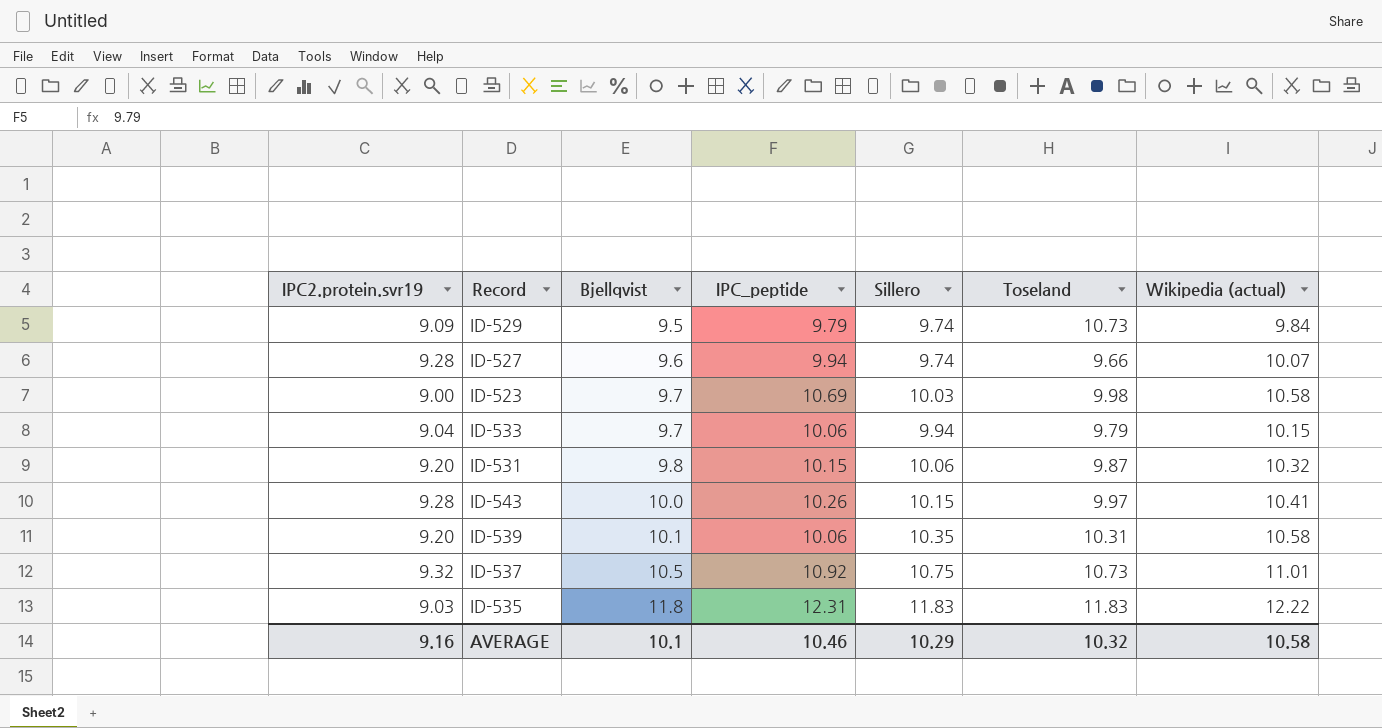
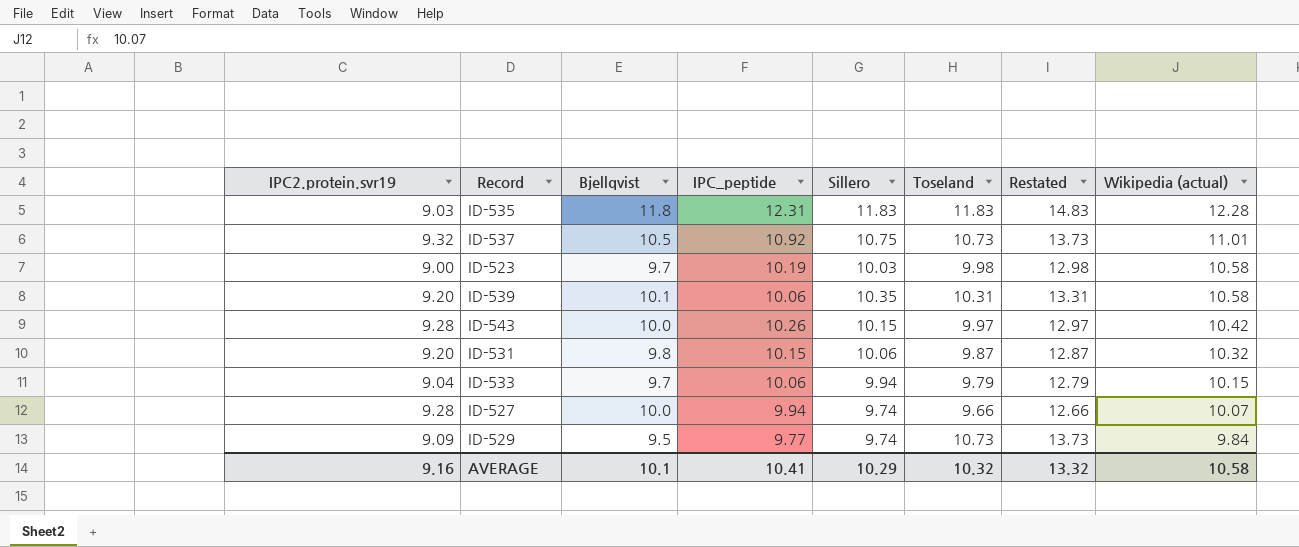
row order: Bjellqvist ascending -> Wikipedia (actual) descending
column Restated | formula: none -> [Toseland] + 3
ID-535 | Wikipedia (actual): 12.22 -> 12.28
ID-523 | IPC_peptide: 10.69 -> 10.19
ID-543 | Wikipedia (actual): 10.41 -> 10.42
ID-527 | Bjellqvist: 9.6 -> 10.0
ID-529 | IPC_peptide: 9.79 -> 9.77
AVERAGE | IPC_peptide: 10.46 -> 10.41

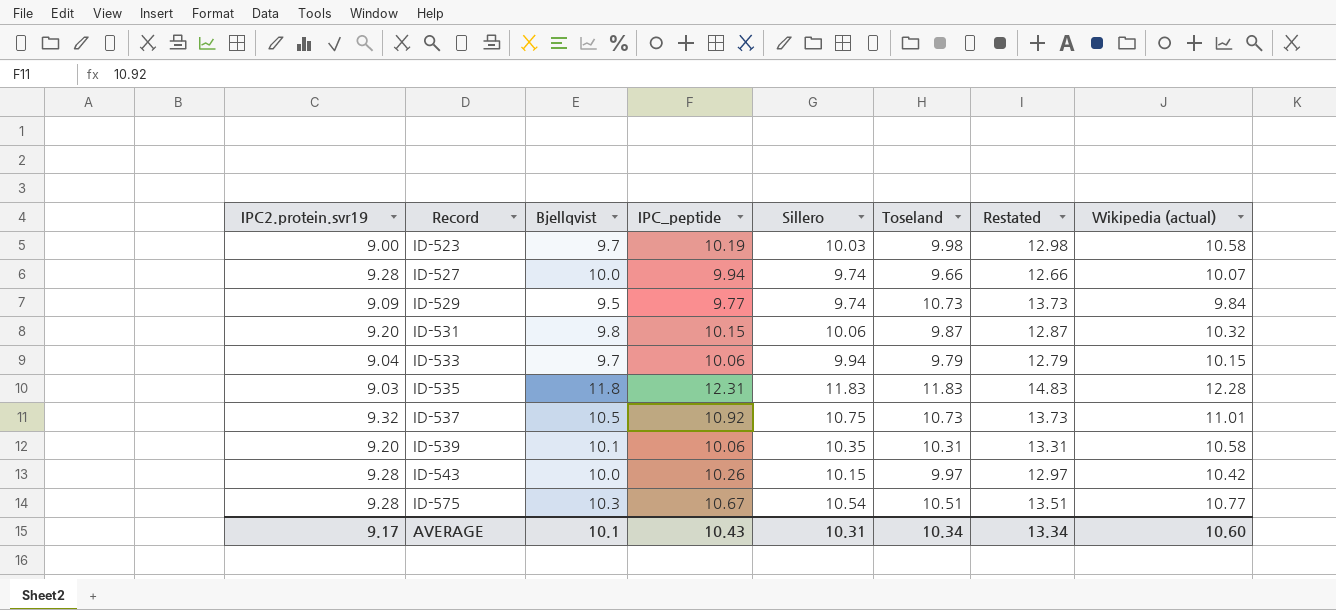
row order: Wikipedia (actual) descending -> Record ascending
row ID-575: none -> 9.28 | 10.3 | 10.67 | 10.54 | 10.51 | 13.51 | 10.77
AVERAGE | IPC2.protein.svr19: 9.16 -> 9.17
AVERAGE | IPC_peptide: 10.41 -> 10.43
AVERAGE | Sillero: 10.29 -> 10.31
AVERAGE | Toseland: 10.32 -> 10.34
AVERAGE | Restated: 13.32 -> 13.34
AVERAGE | Wikipedia (actual): 10.58 -> 10.60

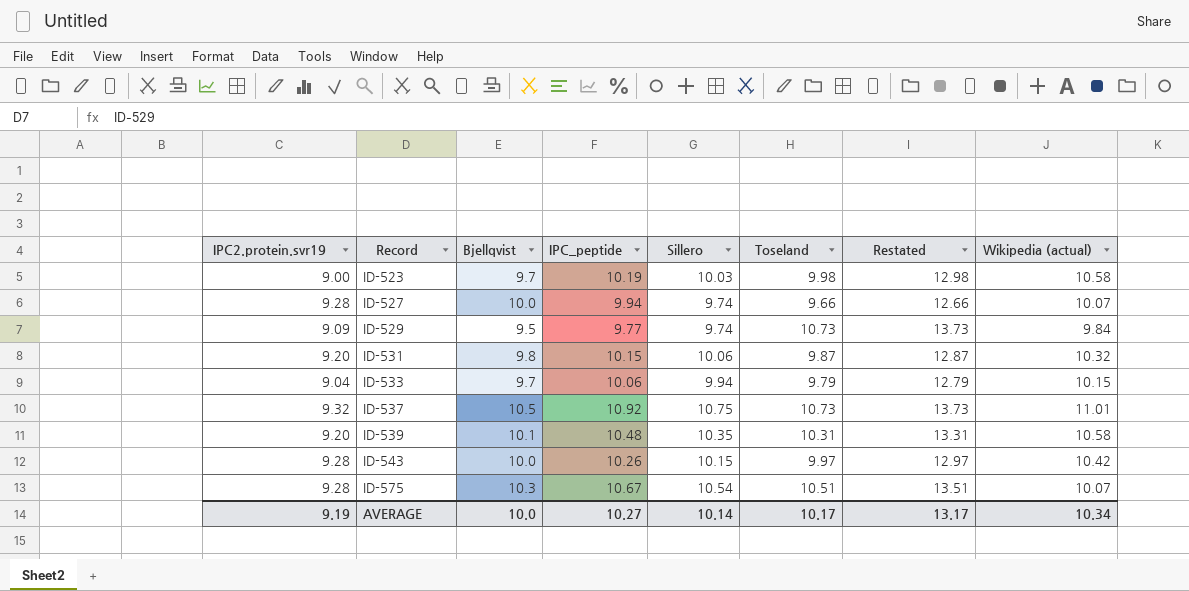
row ID-535: 9.03 | 11.8 | 12.31 | 11.83 | 11.83 | 14.83 | 12.28 -> none
ID-539 | IPC_peptide: 10.06 -> 10.48
ID-575 | Wikipedia (actual): 10.77 -> 10.07
AVERAGE | IPC2.protein.svr19: 9.17 -> 9.19
AVERAGE | Bjellqvist: 10.1 -> 10.0
AVERAGE | IPC_peptide: 10.43 -> 10.27
AVERAGE | Sillero: 10.31 -> 10.14
AVERAGE | Toseland: 10.34 -> 10.17
AVERAGE | Restated: 13.34 -> 13.17
AVERAGE | Wikipedia (actual): 10.60 -> 10.34

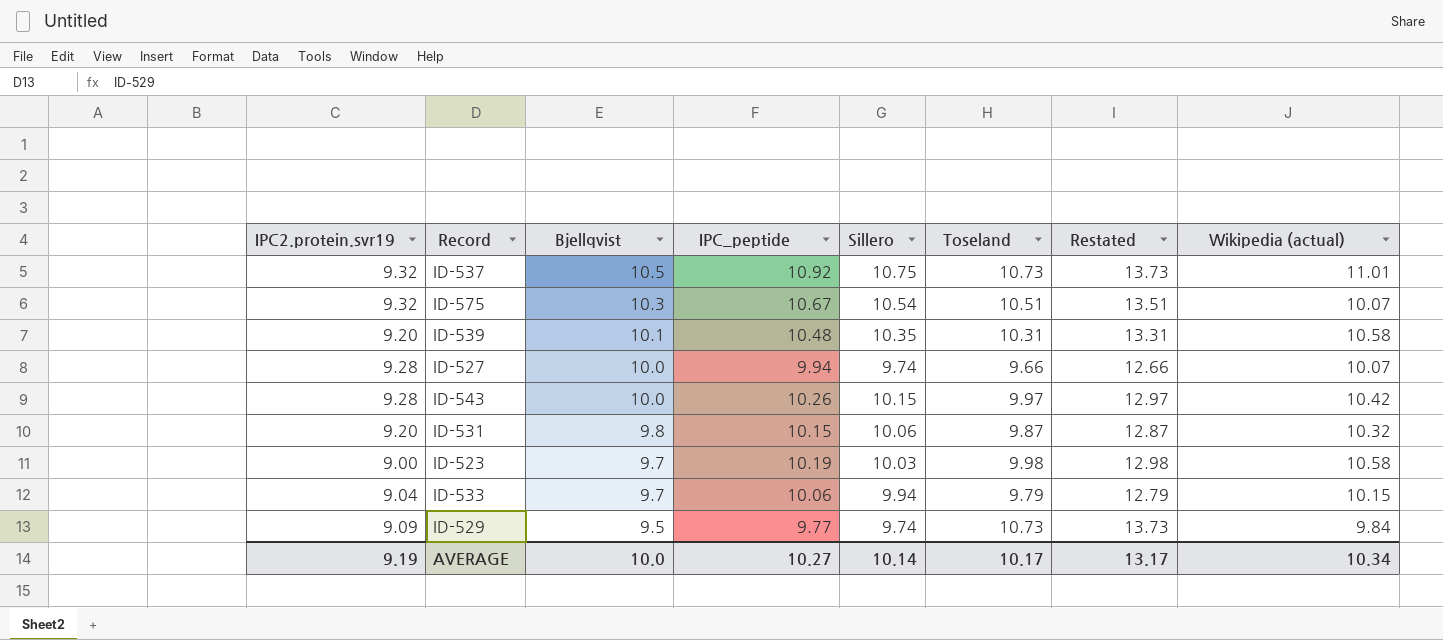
row order: Record ascending -> Bjellqvist descending
ID-575 | IPC2.protein.svr19: 9.28 -> 9.32

